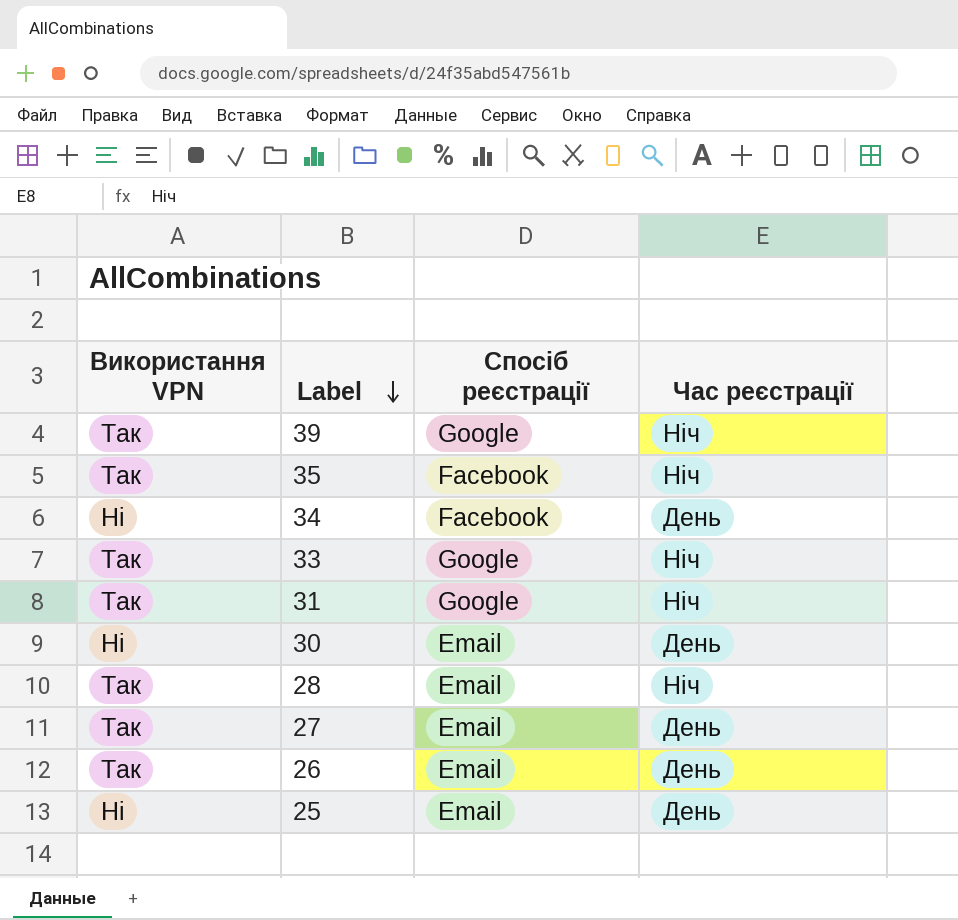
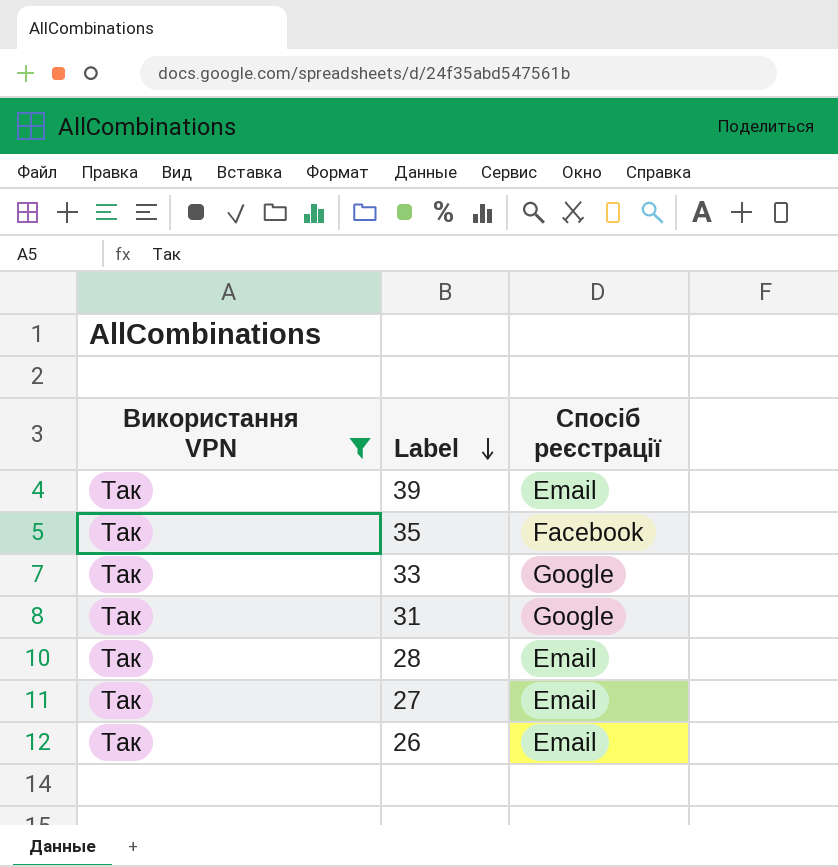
filter: none -> Використання VPN = Так
column Час реєстрації | position: 4 -> none
39 | Спосіб реєстрації: Google -> Email

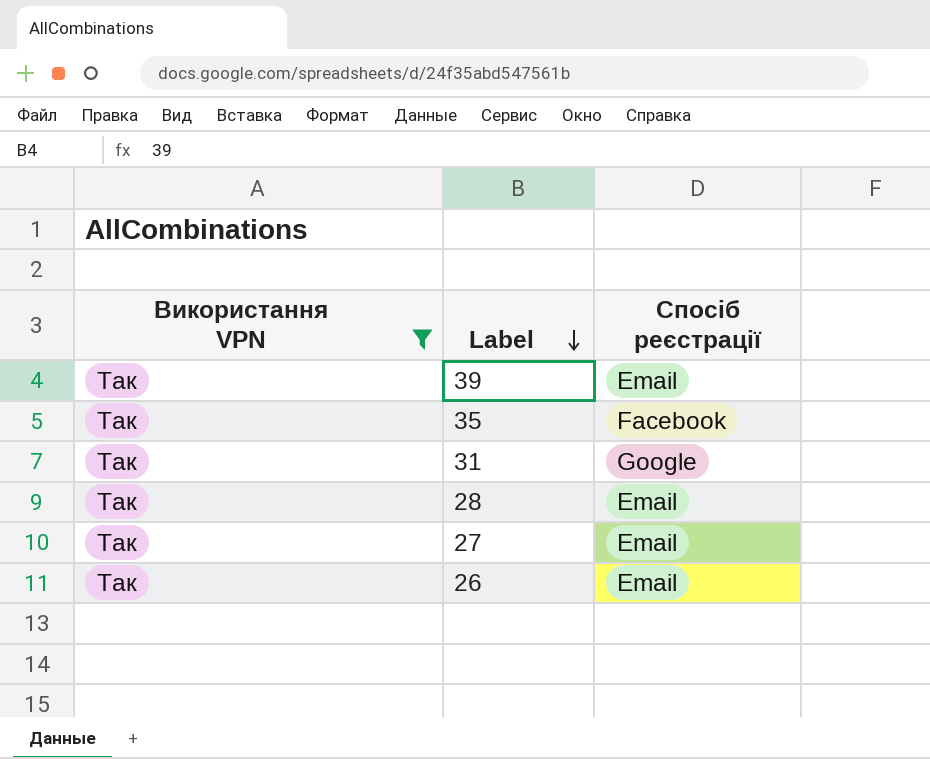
row 33: Так | Google -> none

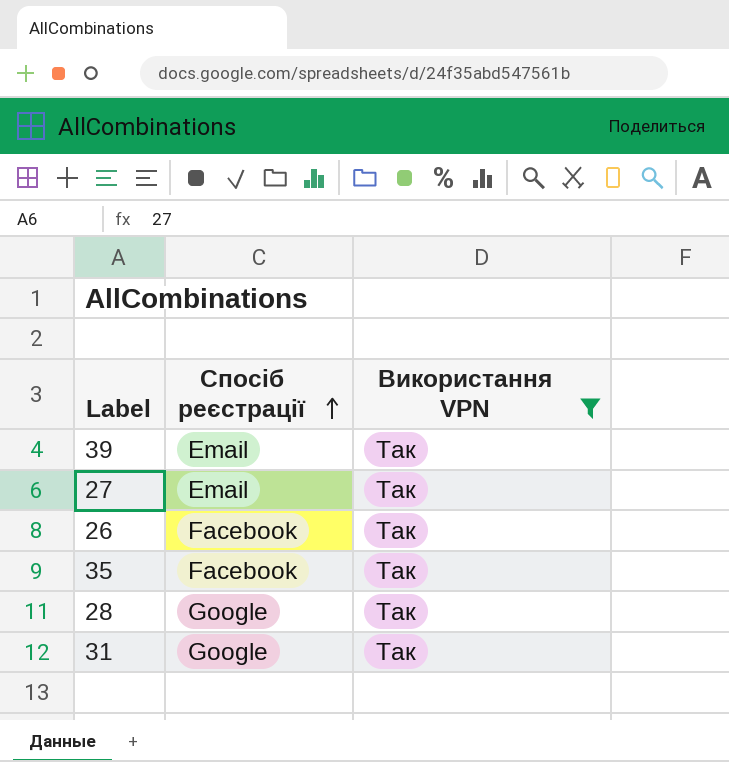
row order: Label descending -> Спосіб реєстрації ascending
column Використання VPN | position: 1 -> 3
26 | Спосіб реєстрації: Email -> Facebook
28 | Спосіб реєстрації: Email -> Google

